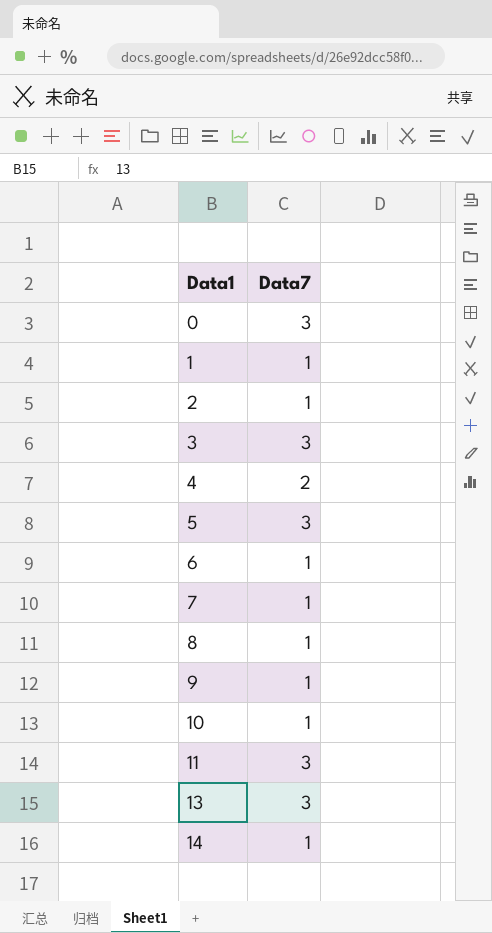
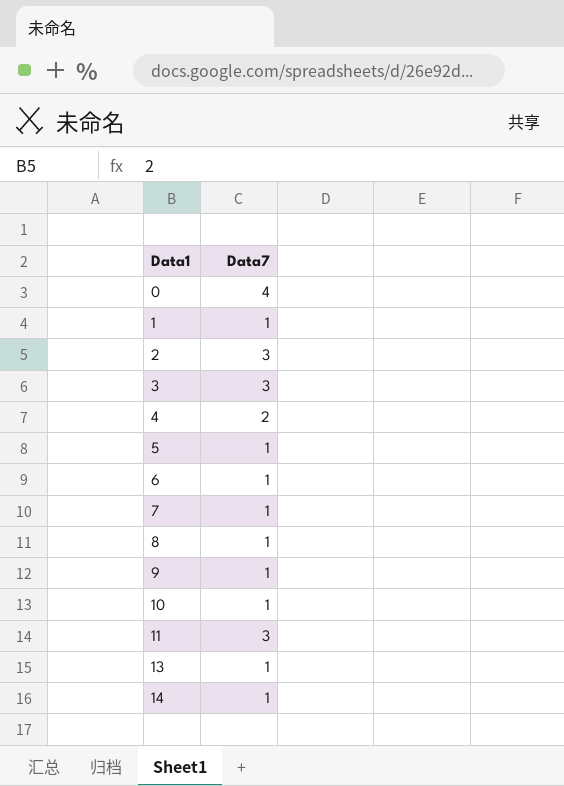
0 | Data7: 3 -> 4
2 | Data7: 1 -> 3
5 | Data7: 3 -> 1
13 | Data7: 3 -> 1

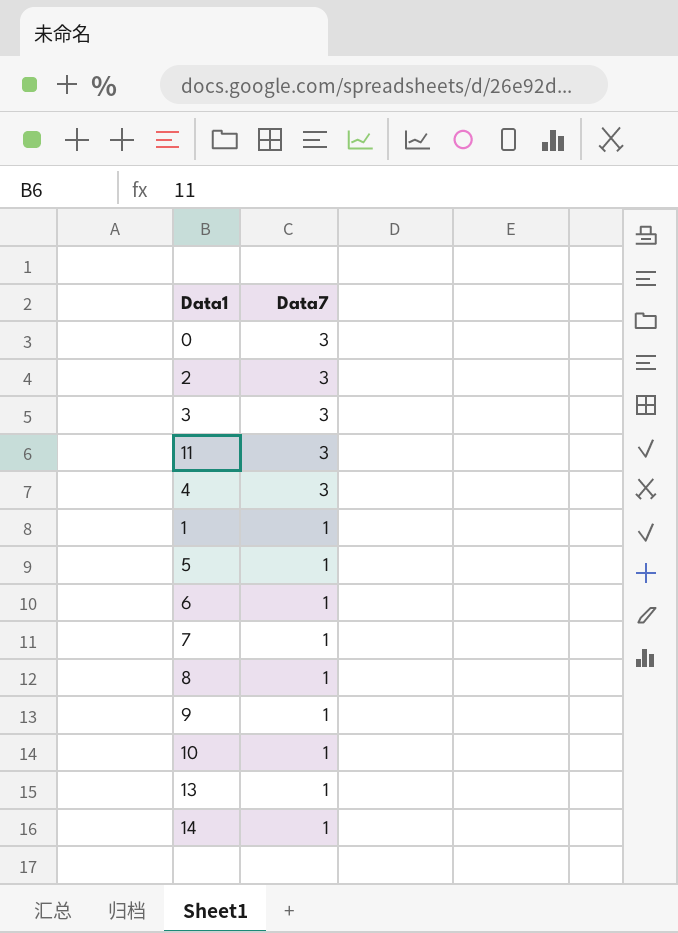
row order: Data1 ascending -> Data7 descending
0 | Data7: 4 -> 3
4 | Data7: 2 -> 3

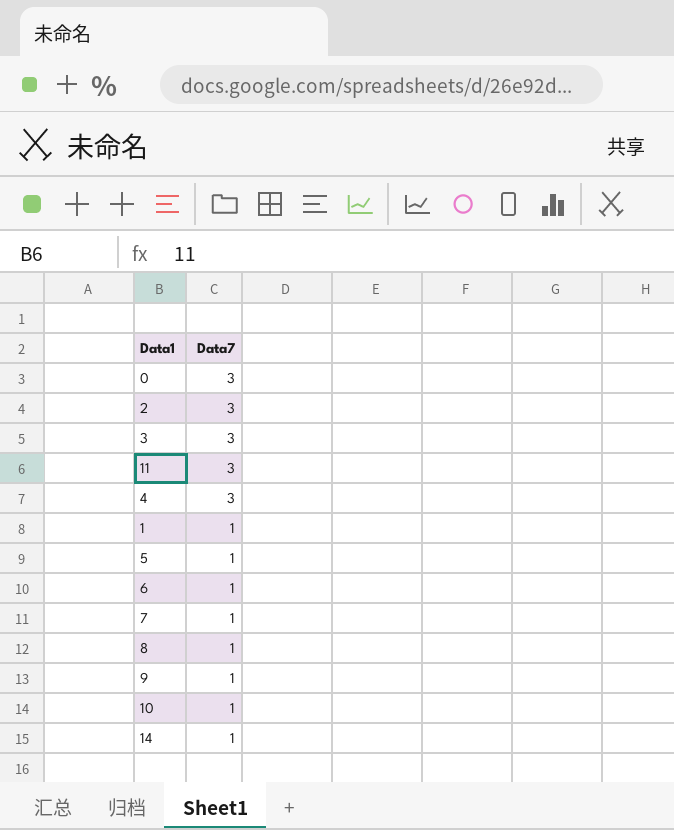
row 13: 1 -> none

